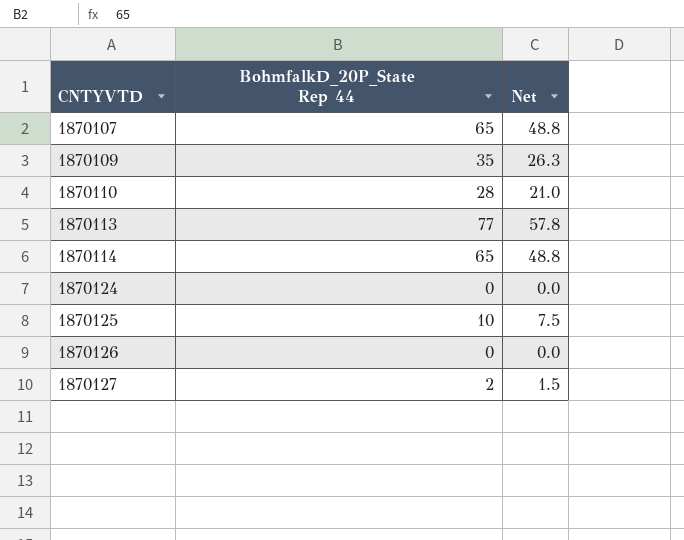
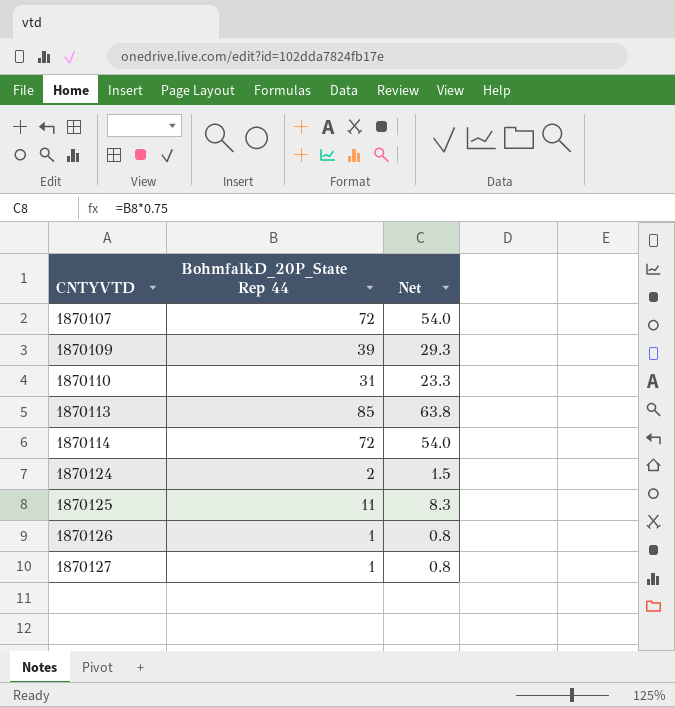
1870107 | BohmfalkD_20P_State Rep 44: 65 -> 72
1870107 | Net: 48.8 -> 54.0
1870109 | BohmfalkD_20P_State Rep 44: 35 -> 39
1870109 | Net: 26.3 -> 29.3
1870110 | BohmfalkD_20P_State Rep 44: 28 -> 31
1870110 | Net: 21.0 -> 23.3
1870113 | BohmfalkD_20P_State Rep 44: 77 -> 85
1870113 | Net: 57.8 -> 63.8
1870114 | BohmfalkD_20P_State Rep 44: 65 -> 72
1870114 | Net: 48.8 -> 54.0
1870124 | BohmfalkD_20P_State Rep 44: 0 -> 2
1870124 | Net: 0.0 -> 1.5
1870125 | BohmfalkD_20P_State Rep 44: 10 -> 11
1870125 | Net: 7.5 -> 8.3
1870126 | BohmfalkD_20P_State Rep 44: 0 -> 1
1870126 | Net: 0.0 -> 0.8
1870127 | BohmfalkD_20P_State Rep 44: 2 -> 1
1870127 | Net: 1.5 -> 0.8

